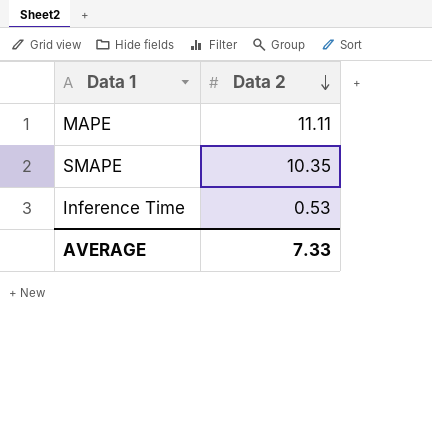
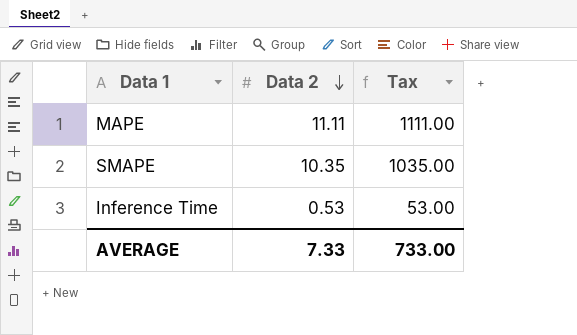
column Tax | formula: none -> [Data 2] * 100

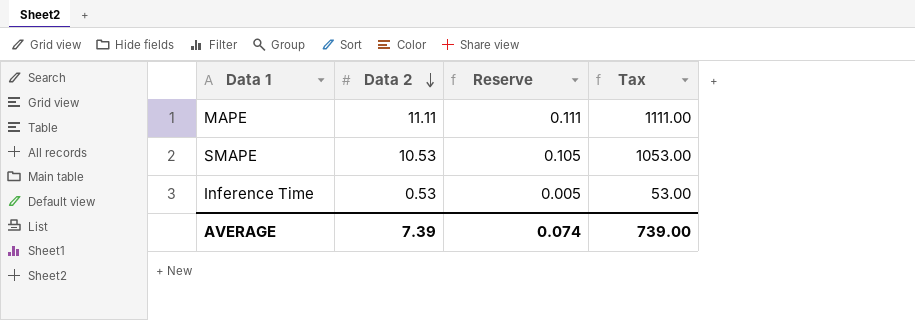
column Reserve | formula: none -> [Data 2] * 0.01
SMAPE | Data 2: 10.35 -> 10.53
SMAPE | Tax: 1035.00 -> 1053.00
AVERAGE | Data 2: 7.33 -> 7.39
AVERAGE | Tax: 733.00 -> 739.00

